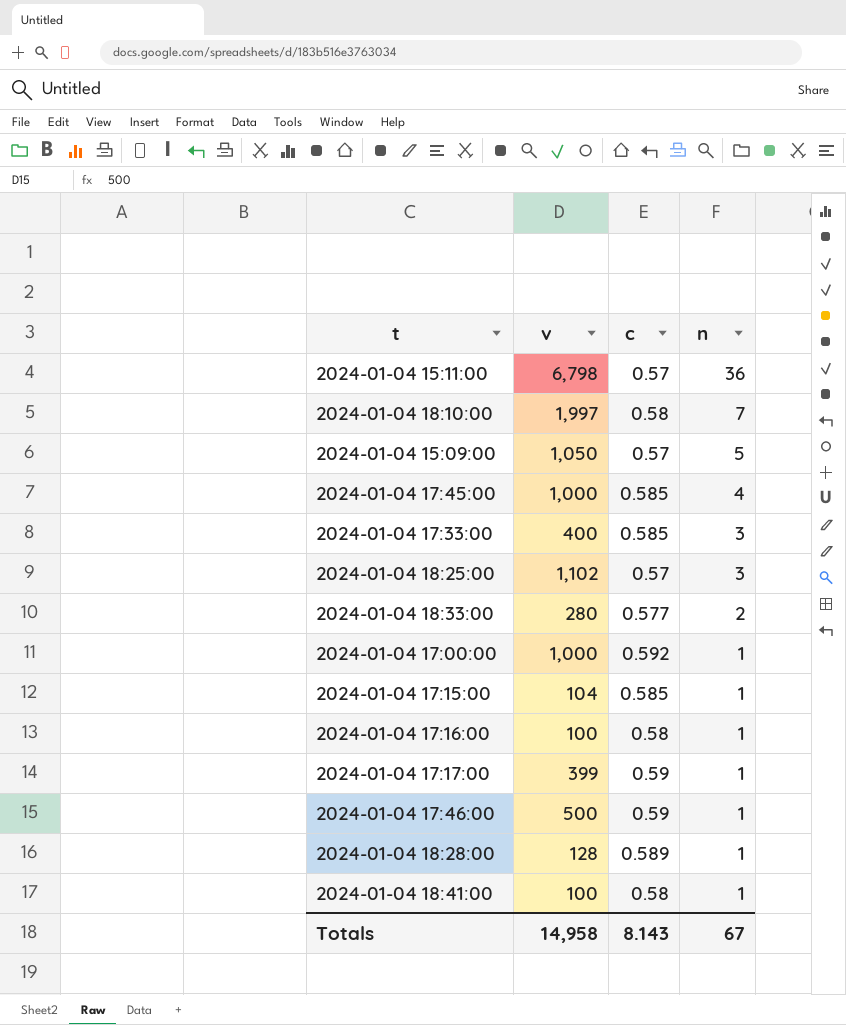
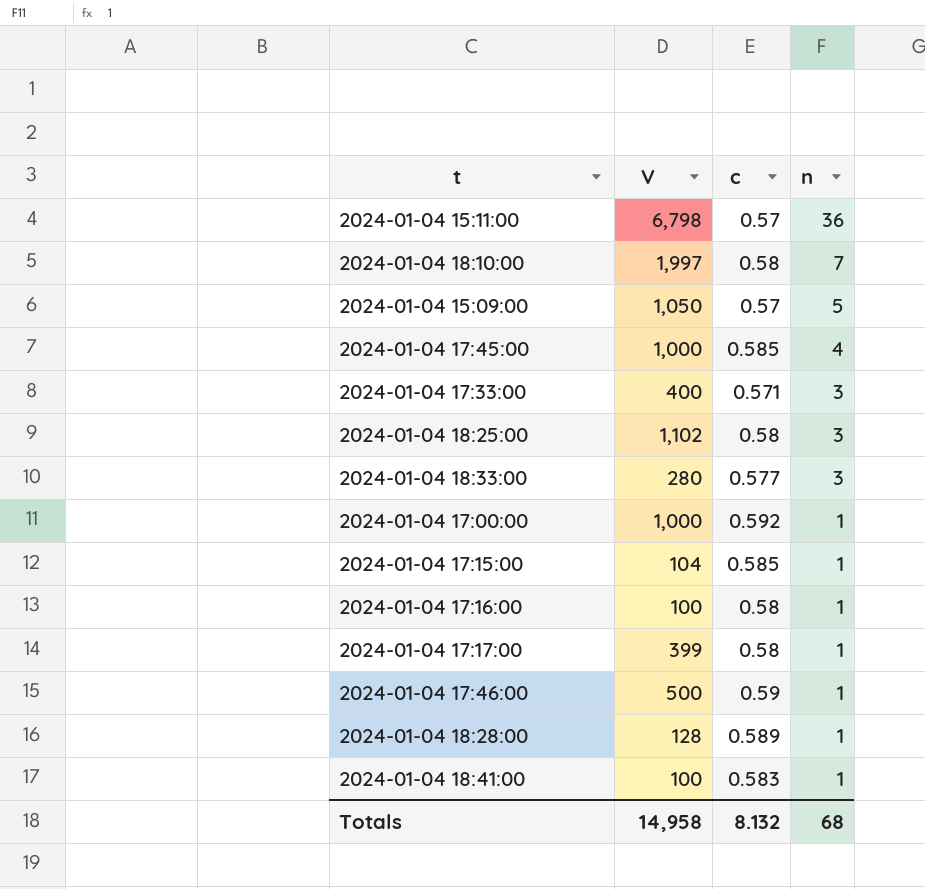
column name: v -> V
2024-01-04 17:33:00 | c: 0.585 -> 0.571
2024-01-04 18:25:00 | c: 0.57 -> 0.58
2024-01-04 18:33:00 | n: 2 -> 3
2024-01-04 17:17:00 | c: 0.59 -> 0.58
2024-01-04 18:41:00 | c: 0.58 -> 0.583
Totals | c: 8.143 -> 8.132
Totals | n: 67 -> 68

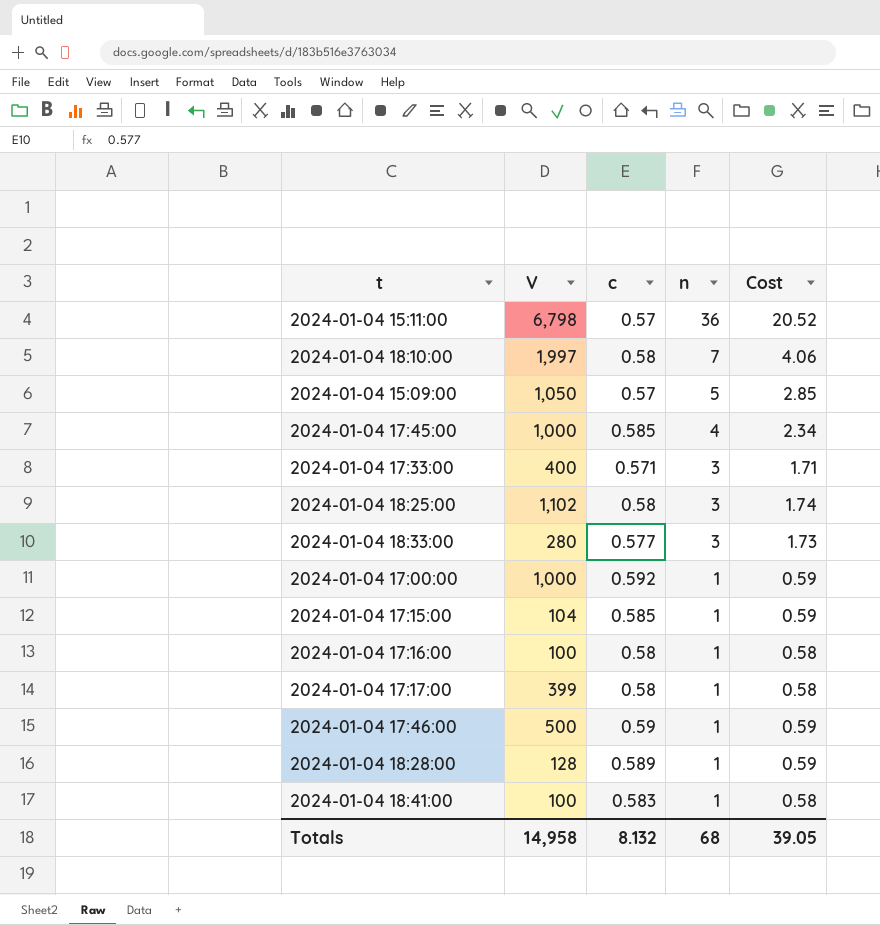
column Cost | formula: none -> [c] * [n]

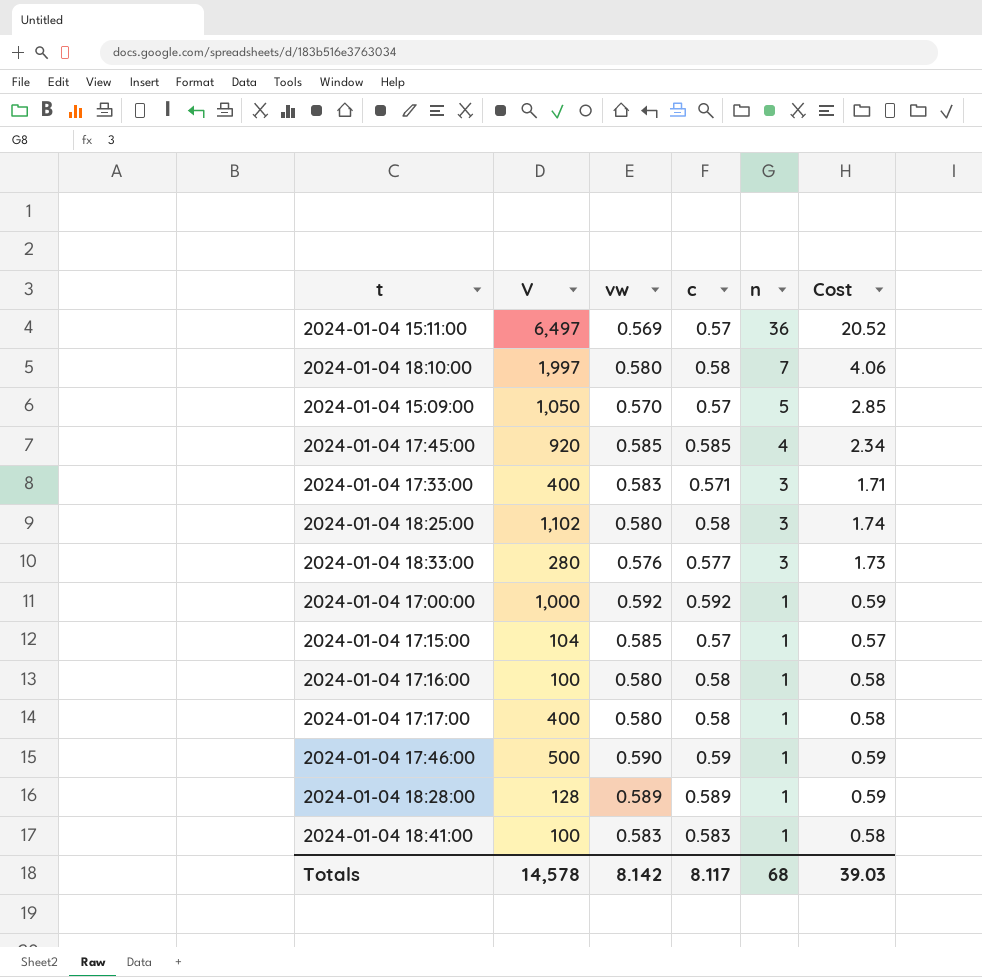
column vw | position: none -> 3
2024-01-04 15:11:00 | V: 6,798 -> 6,497
2024-01-04 17:45:00 | V: 1,000 -> 920
2024-01-04 17:15:00 | c: 0.585 -> 0.57
2024-01-04 17:15:00 | Cost: 0.59 -> 0.57
2024-01-04 17:17:00 | V: 399 -> 400
Totals | V: 14,958 -> 14,578
Totals | c: 8.132 -> 8.117
Totals | Cost: 39.05 -> 39.03

